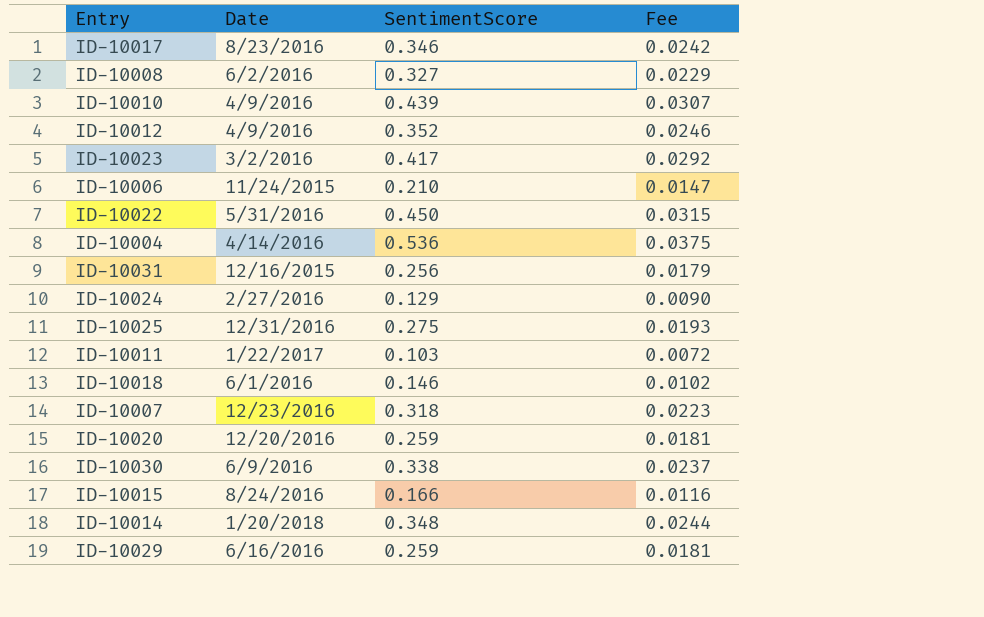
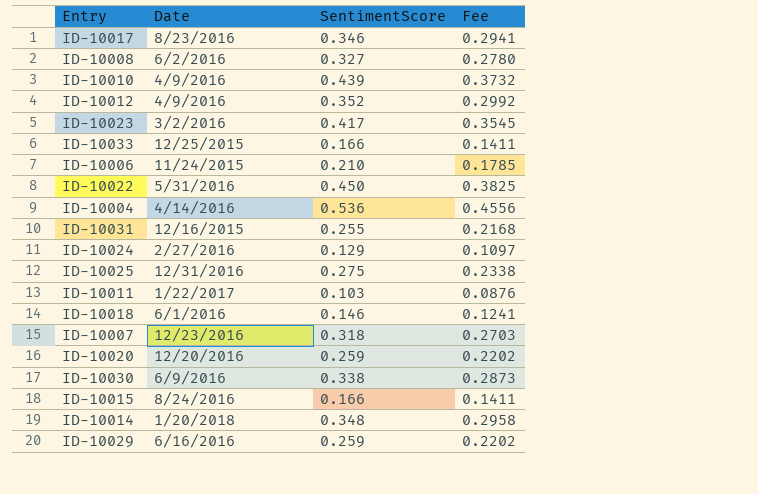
column Fee | formula: [SentimentScore] * 0.07 -> [SentimentScore] * 0.85
row ID-10033: none -> 12/25/2015 | 0.166 | 0.1411
ID-10031 | SentimentScore: 0.256 -> 0.255

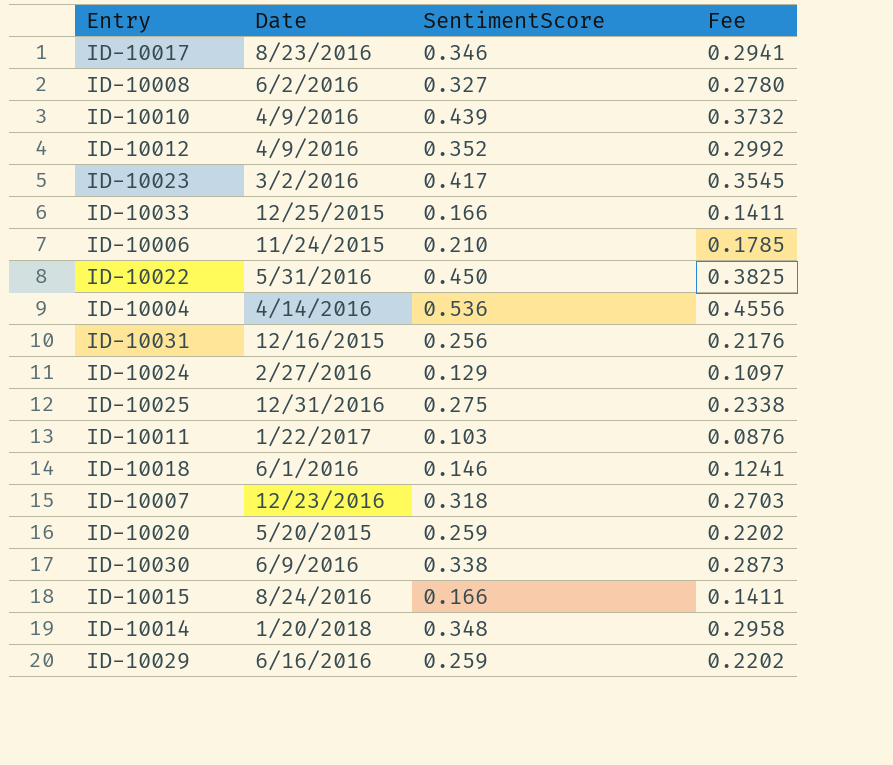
ID-10031 | SentimentScore: 0.255 -> 0.256
ID-10031 | Fee: 0.2168 -> 0.2176
ID-10020 | Date: 12/20/2016 -> 5/20/2015

